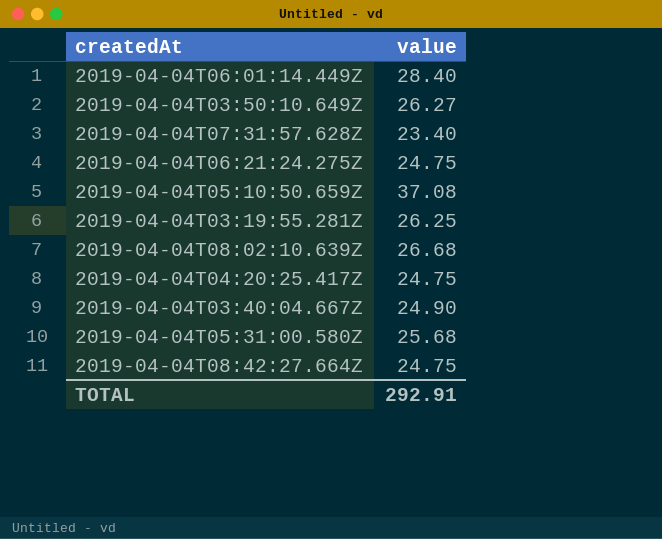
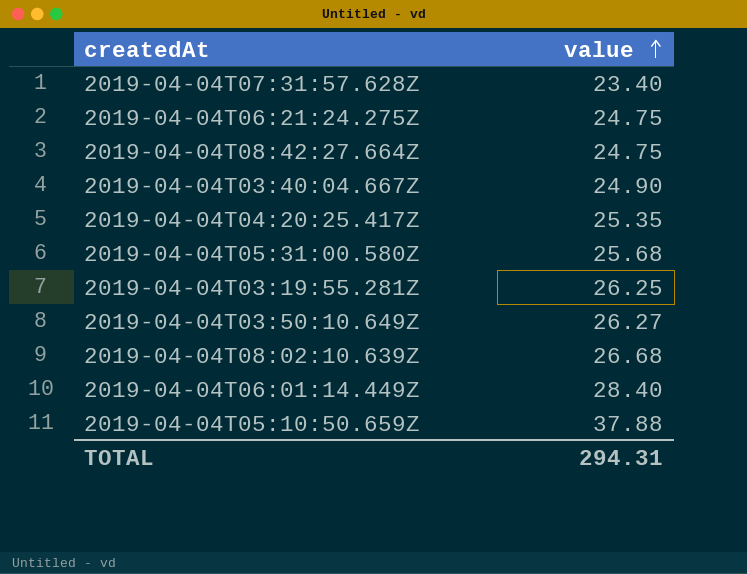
row order: none -> value ascending
2019-04-04T04:20:25.417Z | value: 24.75 -> 25.35
2019-04-04T05:10:50.659Z | value: 37.08 -> 37.88
TOTAL | value: 292.91 -> 294.31

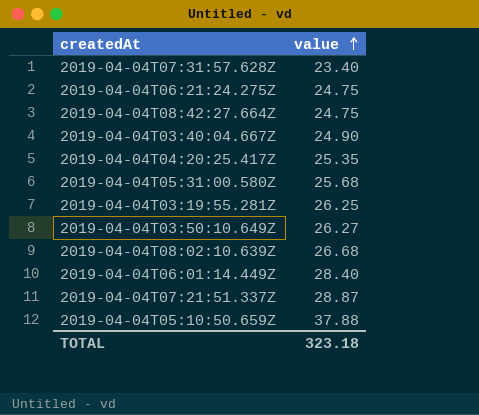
row 2019-04-04T07:21:51.337Z: none -> 28.87
TOTAL | value: 294.31 -> 323.18

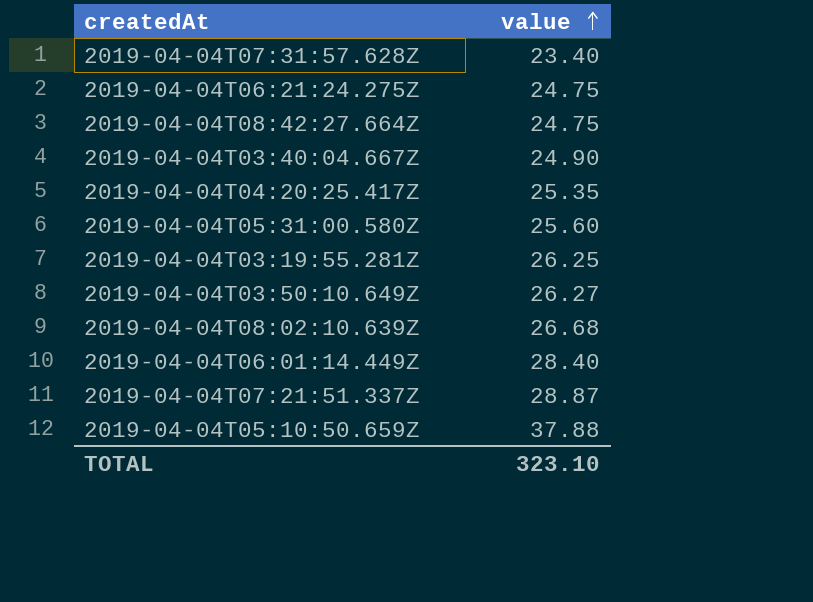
2019-04-04T05:31:00.580Z | value: 25.68 -> 25.60
TOTAL | value: 323.18 -> 323.10

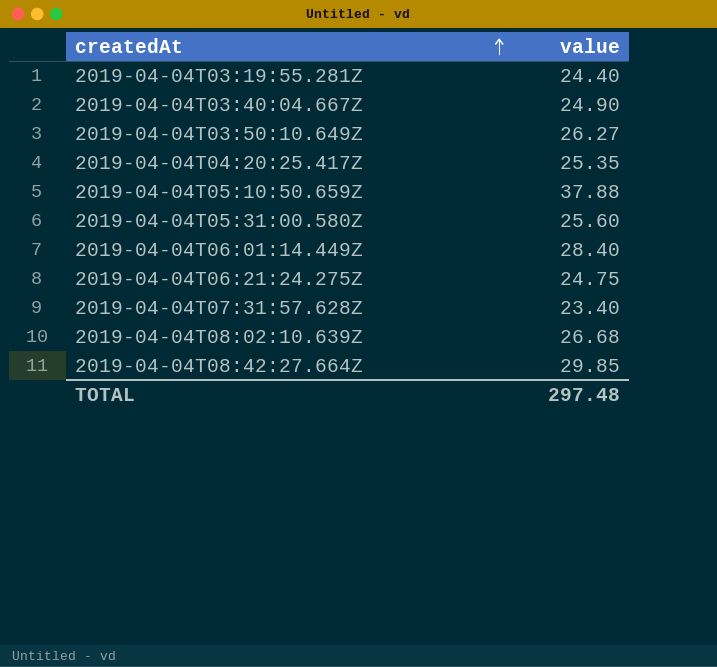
row order: value ascending -> createdAt ascending
row 2019-04-04T07:21:51.337Z: 28.87 -> none
2019-04-04T03:19:55.281Z | value: 26.25 -> 24.40
2019-04-04T08:42:27.664Z | value: 24.75 -> 29.85
TOTAL | value: 323.10 -> 297.48

